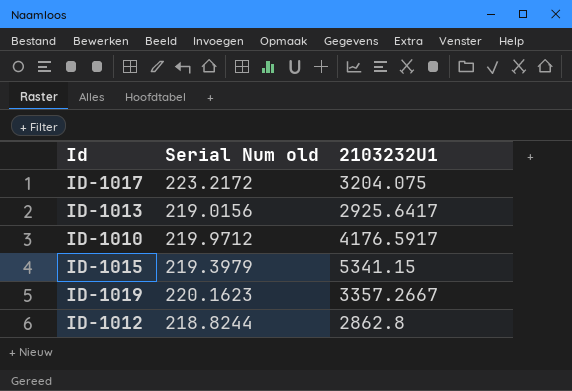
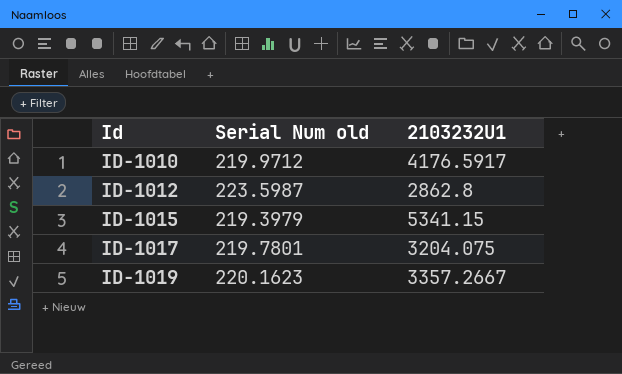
row order: none -> Id ascending
row ID-1013: 219.0156 | 2925.6417 -> none
ID-1012 | Serial Num old: 218.8244 -> 223.5987
ID-1017 | Serial Num old: 223.2172 -> 219.7801

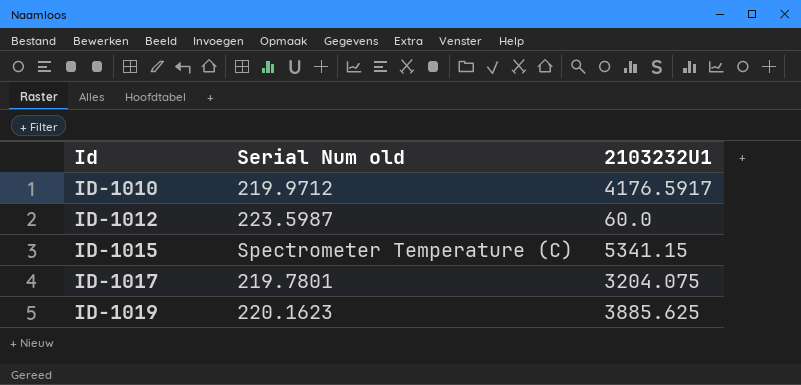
ID-1012 | 2103232U1: 2862.8 -> 60.0
ID-1015 | Serial Num old: 219.3979 -> Spectrometer Temperature (C)
ID-1019 | 2103232U1: 3357.2667 -> 3885.625

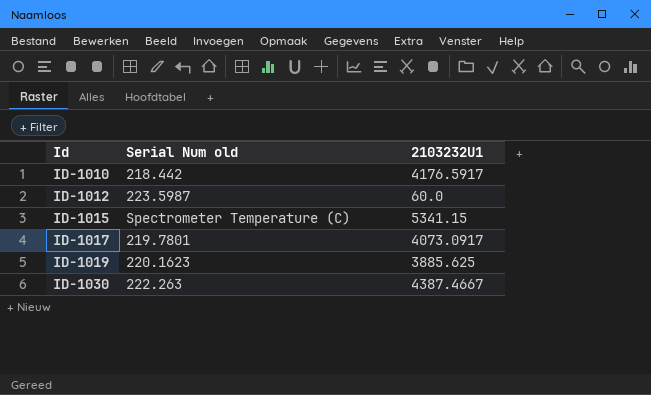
ID-1010 | Serial Num old: 219.9712 -> 218.442
ID-1017 | 2103232U1: 3204.075 -> 4073.0917
row ID-1030: none -> 222.263 | 4387.4667

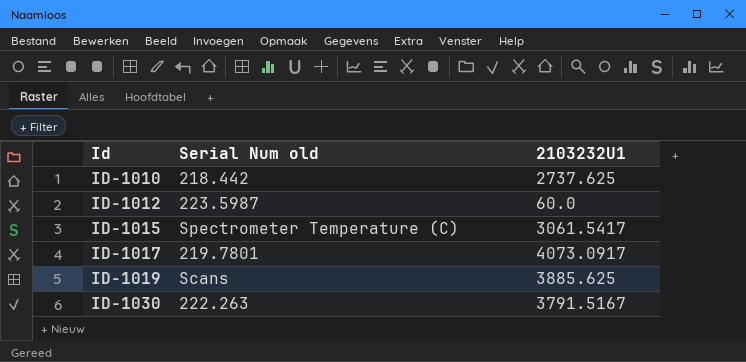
ID-1010 | 2103232U1: 4176.5917 -> 2737.625
ID-1015 | 2103232U1: 5341.15 -> 3061.5417
ID-1019 | Serial Num old: 220.1623 -> Scans
ID-1030 | 2103232U1: 4387.4667 -> 3791.5167

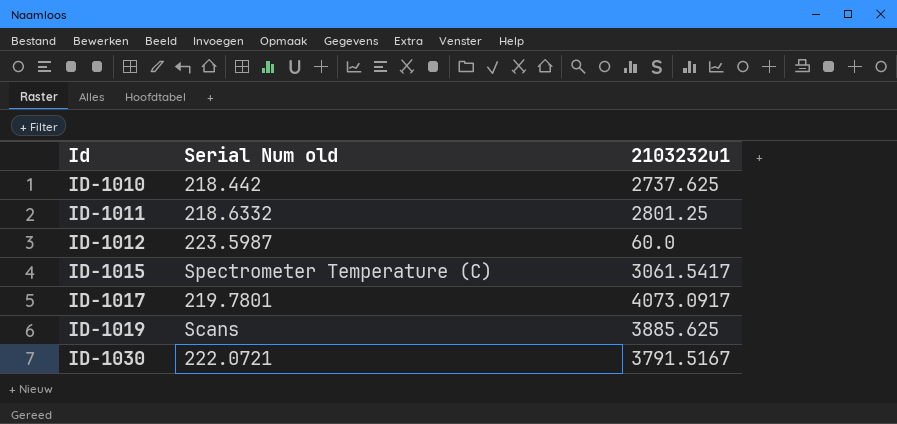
column name: 2103232U1 -> 2103232u1
row ID-1011: none -> 218.6332 | 2801.25
ID-1030 | Serial Num old: 222.263 -> 222.0721

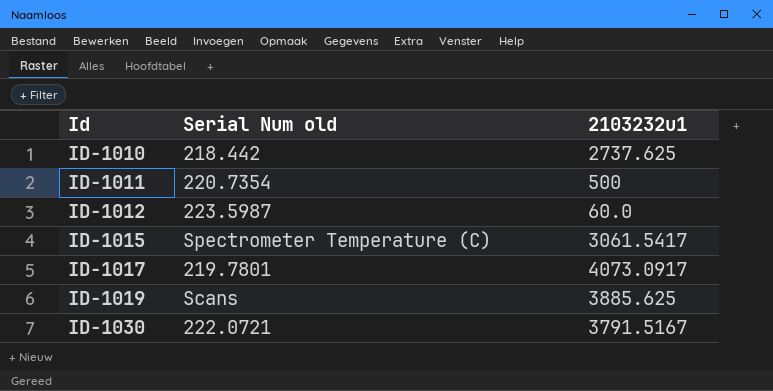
ID-1011 | Serial Num old: 218.6332 -> 220.7354
ID-1011 | 2103232u1: 2801.25 -> 500

